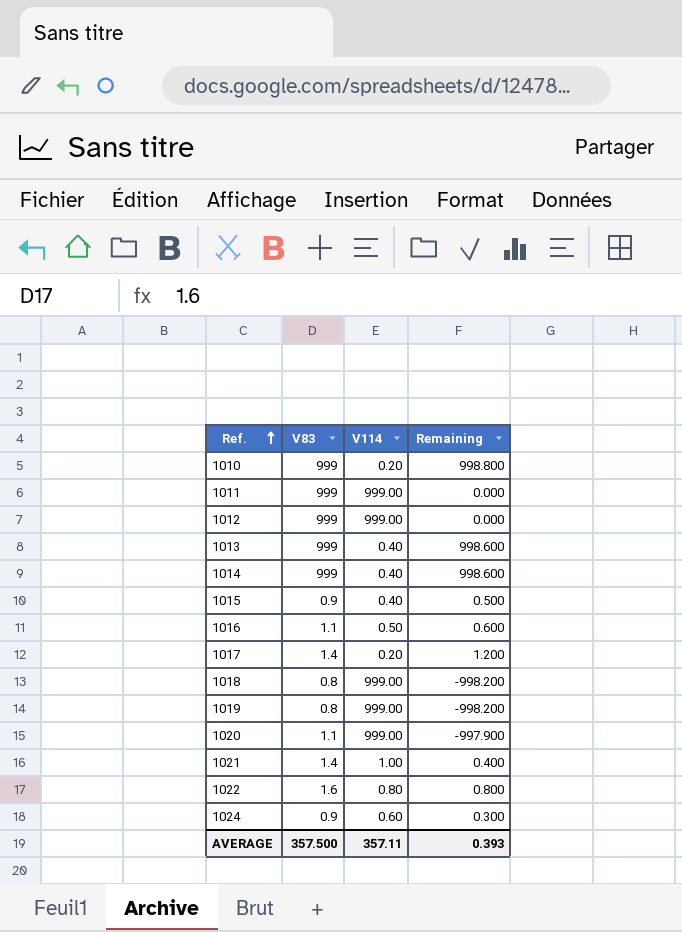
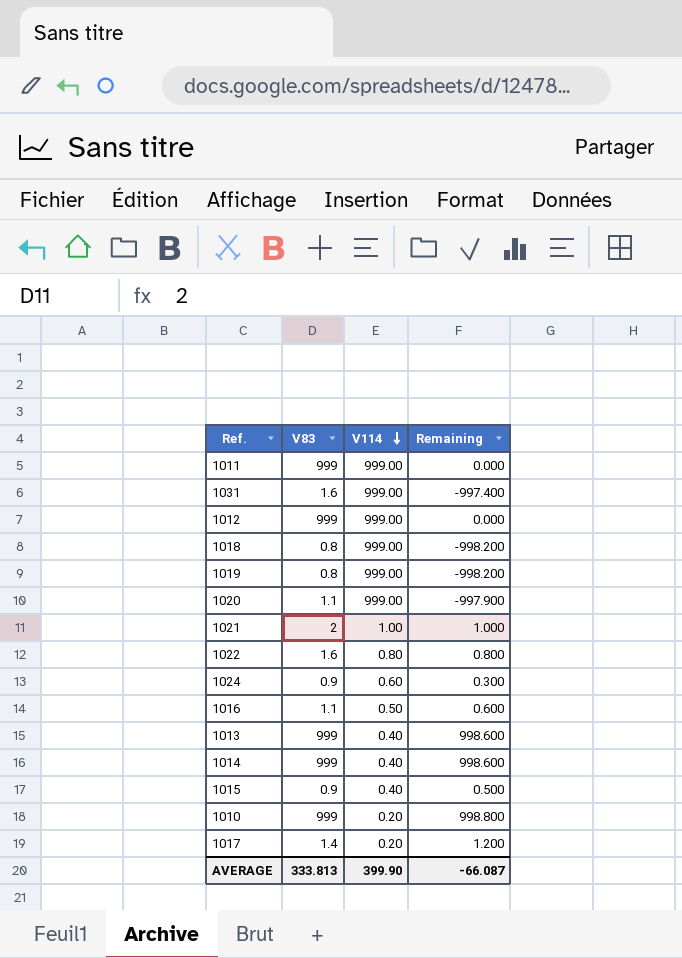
row order: Ref. ascending -> V114 descending
row 1031: none -> 1.6 | 999.00 | -997.400
1021 | V83: 1.4 -> 2
1021 | Remaining: 0.400 -> 1.000
AVERAGE | V83: 357.500 -> 333.813
AVERAGE | V114: 357.11 -> 399.90
AVERAGE | Remaining: 0.393 -> -66.087

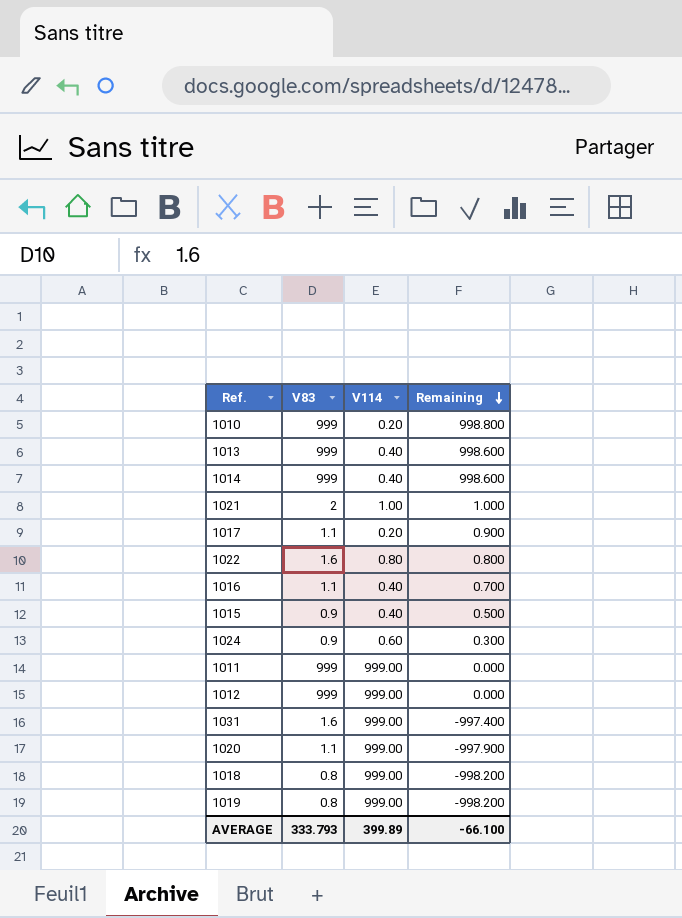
row order: V114 descending -> Remaining descending
1017 | V83: 1.4 -> 1.1
1017 | Remaining: 1.200 -> 0.900
1016 | V114: 0.50 -> 0.40
1016 | Remaining: 0.600 -> 0.700
AVERAGE | V83: 333.813 -> 333.793
AVERAGE | V114: 399.90 -> 399.89
AVERAGE | Remaining: -66.087 -> -66.100

